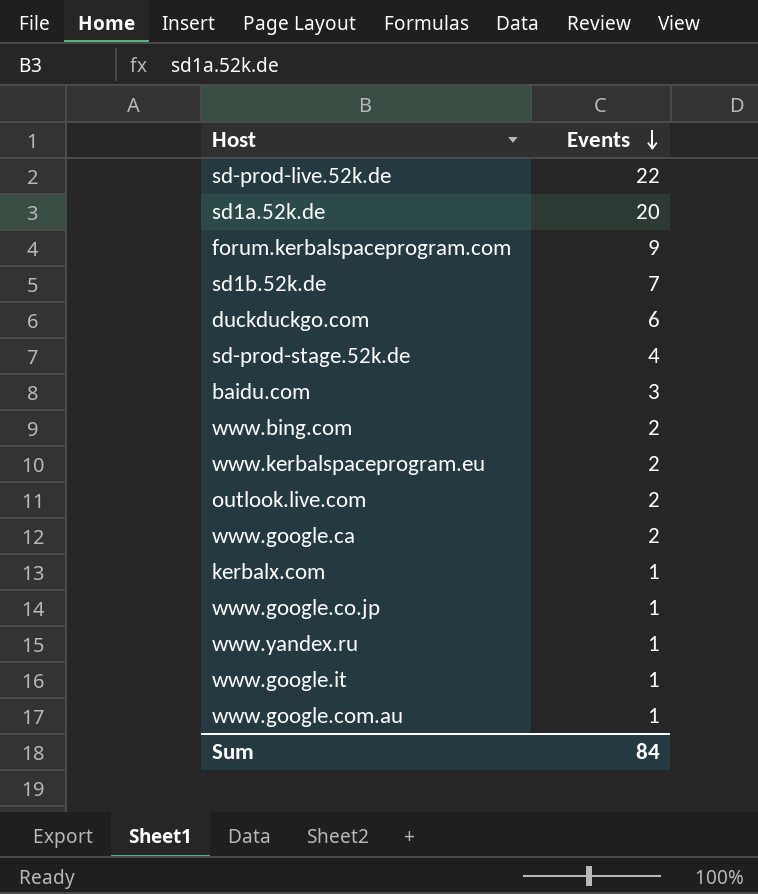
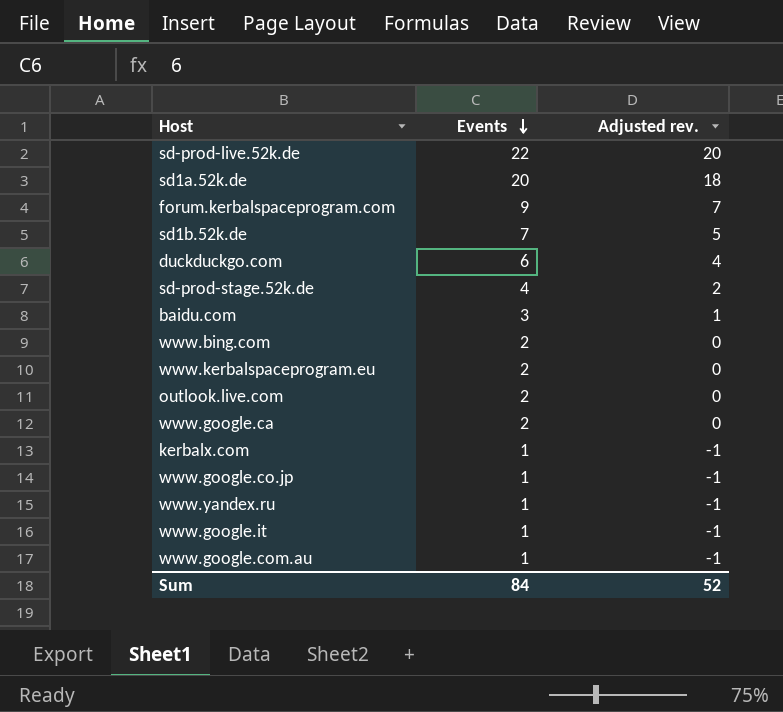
column Adjusted rev. | formula: none -> [Events] - 2

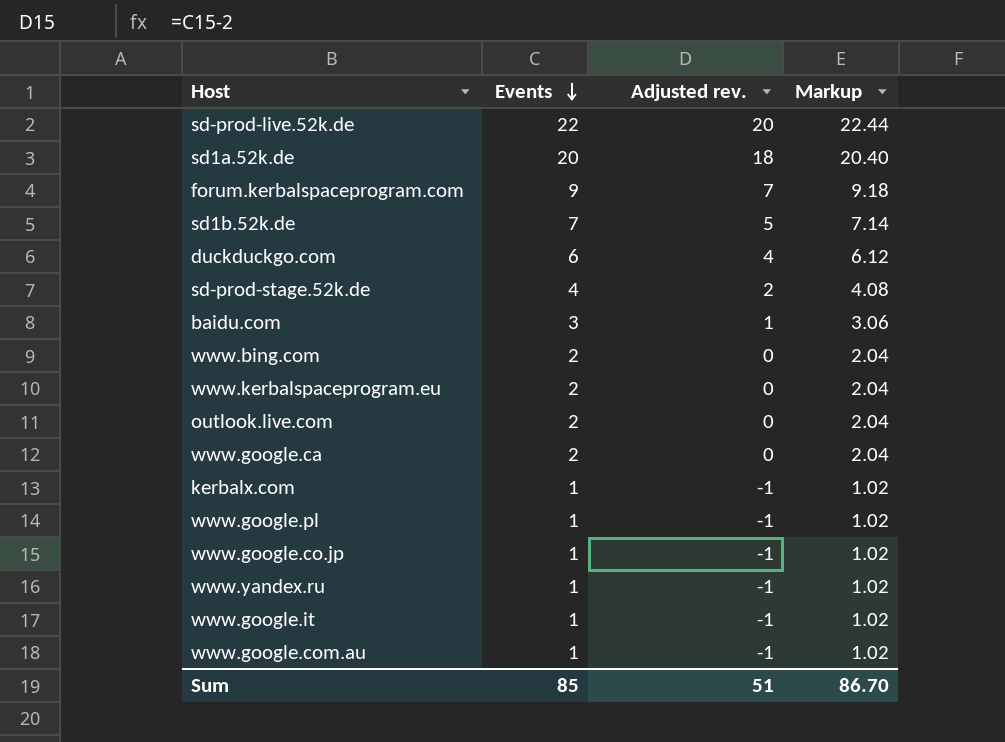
column Markup | formula: none -> [Events] * 1.02
row www.google.pl: none -> 1 | -1 | 1.02
Sum | Events: 84 -> 85
Sum | Adjusted rev.: 52 -> 51

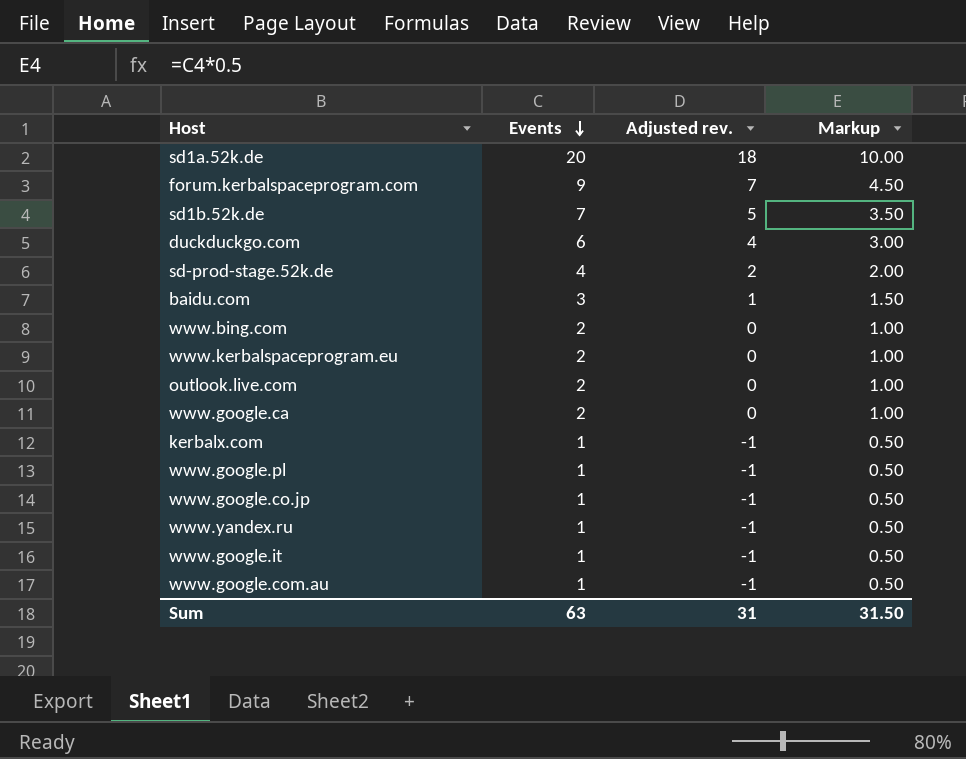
column Markup | formula: [Events] * 1.02 -> [Events] * 0.5
row sd-prod-live.52k.de: 22 | 20 | 22.44 -> none
Sum | Events: 85 -> 63
Sum | Adjusted rev.: 51 -> 31
Sum | Markup: 86.70 -> 31.50

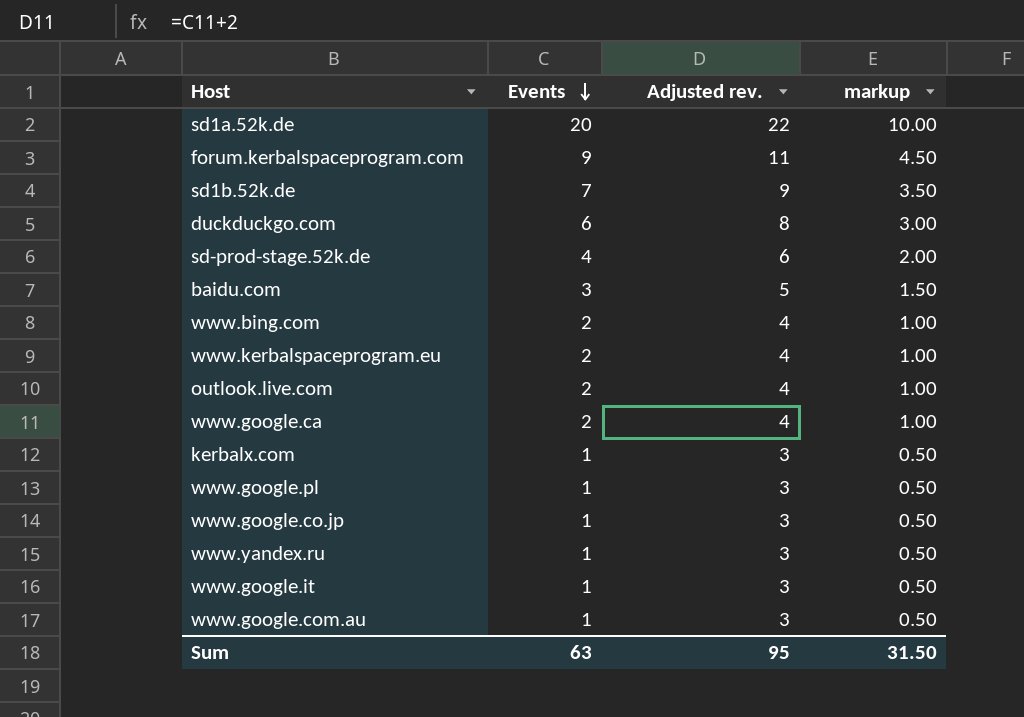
column Adjusted rev. | formula: [Events] - 2 -> [Events] + 2
column name: Markup -> markup
Sum | Adjusted rev.: 31 -> 95

